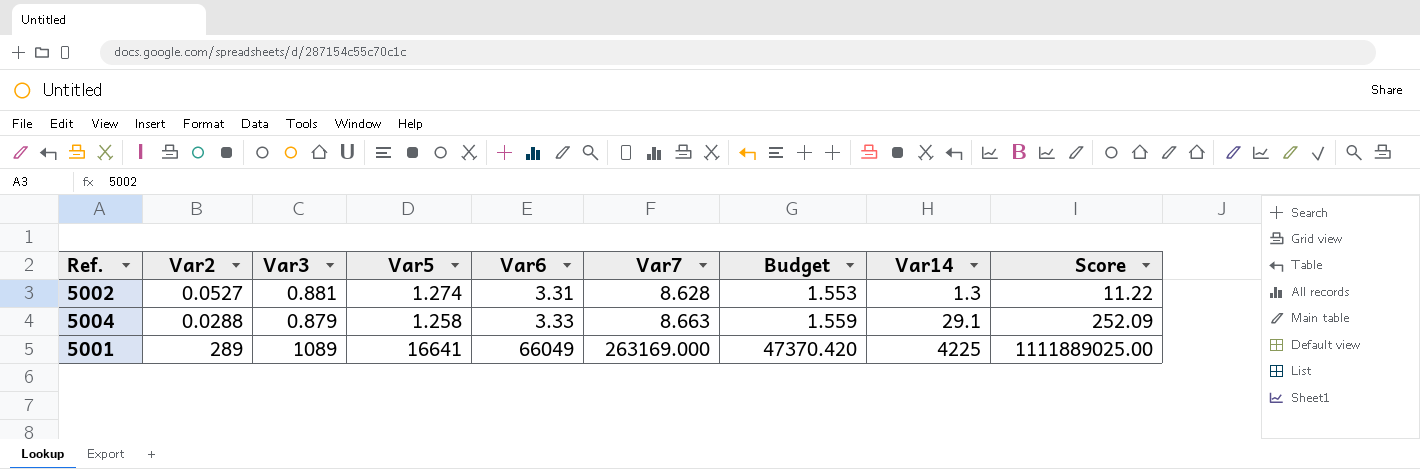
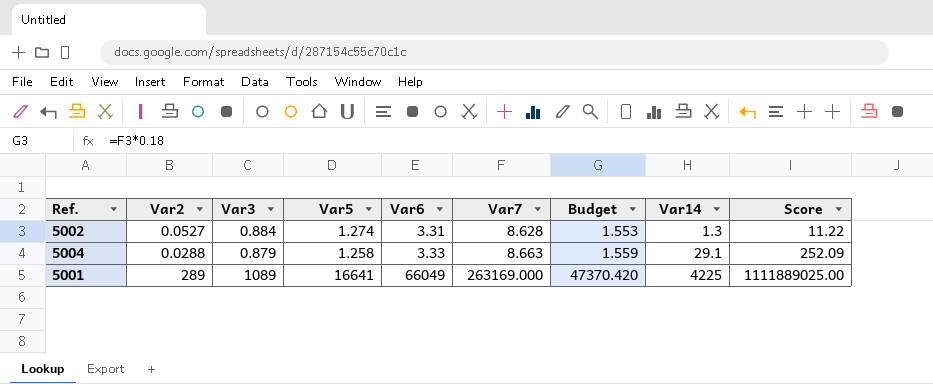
5002 | Var3: 0.881 -> 0.884

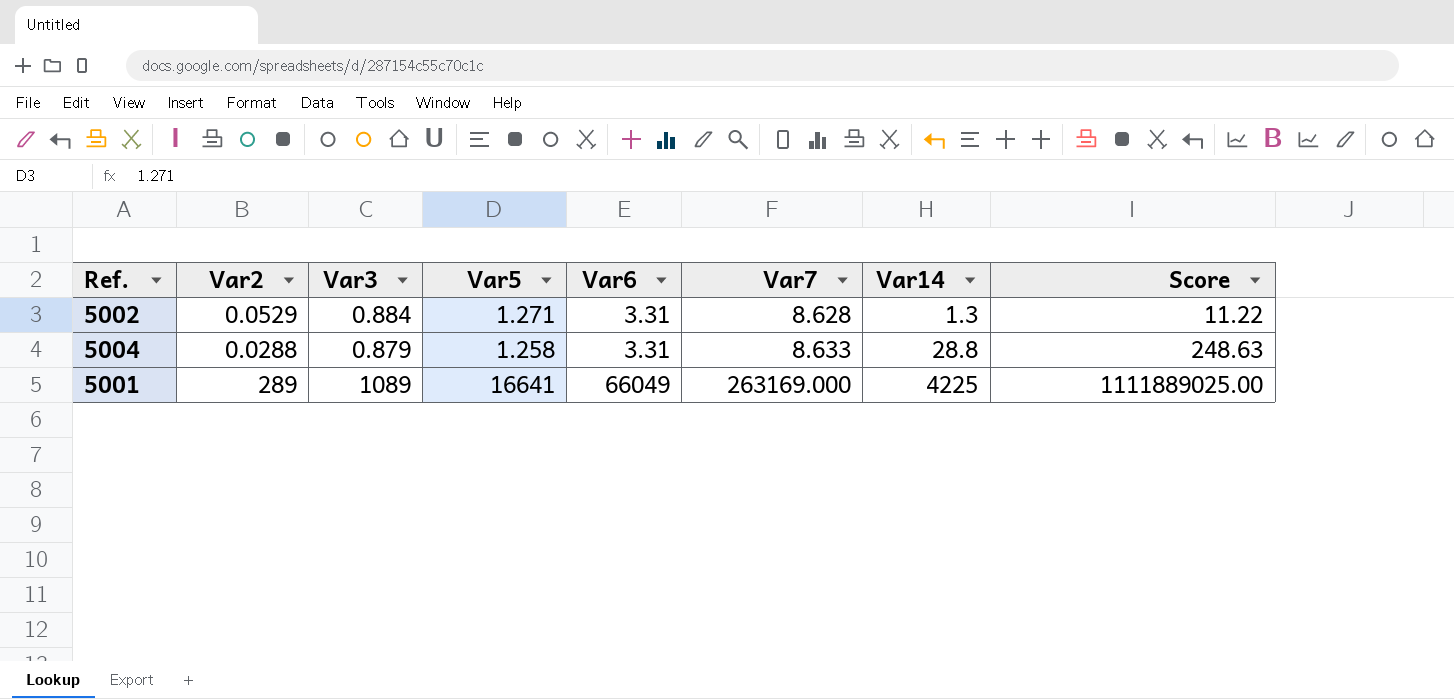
column Budget | formula: [Var7] * 0.18 -> none
5002 | Var2: 0.0527 -> 0.0529
5002 | Var5: 1.274 -> 1.271
5004 | Var6: 3.33 -> 3.31
5004 | Var7: 8.663 -> 8.633
5004 | Var14: 29.1 -> 28.8
5004 | Score: 252.09 -> 248.63

